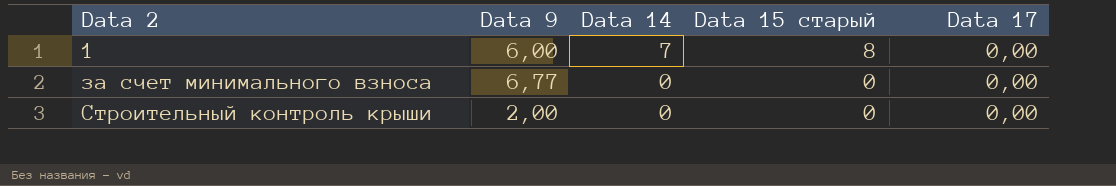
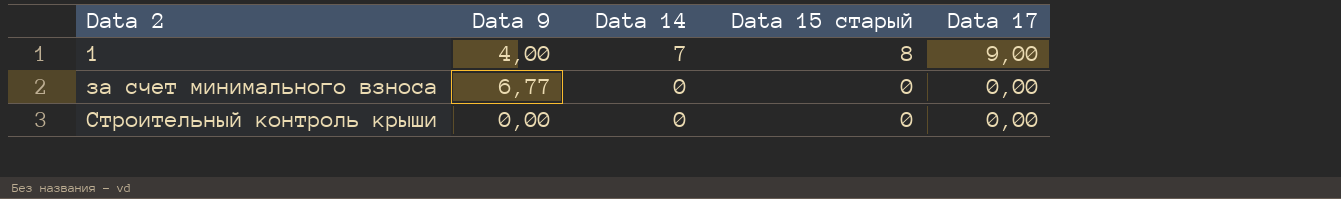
1 | Data 9: 6,00 -> 4,00
1 | Data 17: 0,00 -> 9,00
Строительный контроль крыши | Data 9: 2,00 -> 0,00

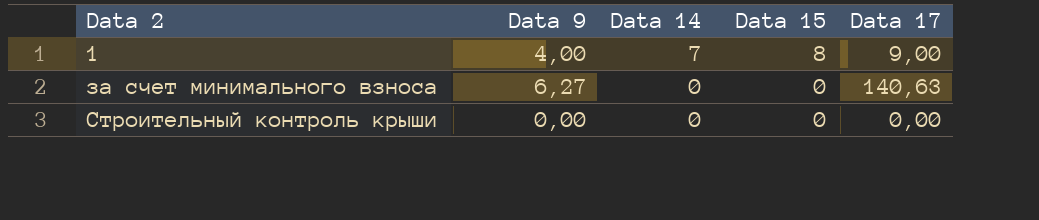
column name: Data 15 старый -> Data 15
за счет минимального взноса | Data 9: 6,77 -> 6,27
за счет минимального взноса | Data 17: 0,00 -> 140,63

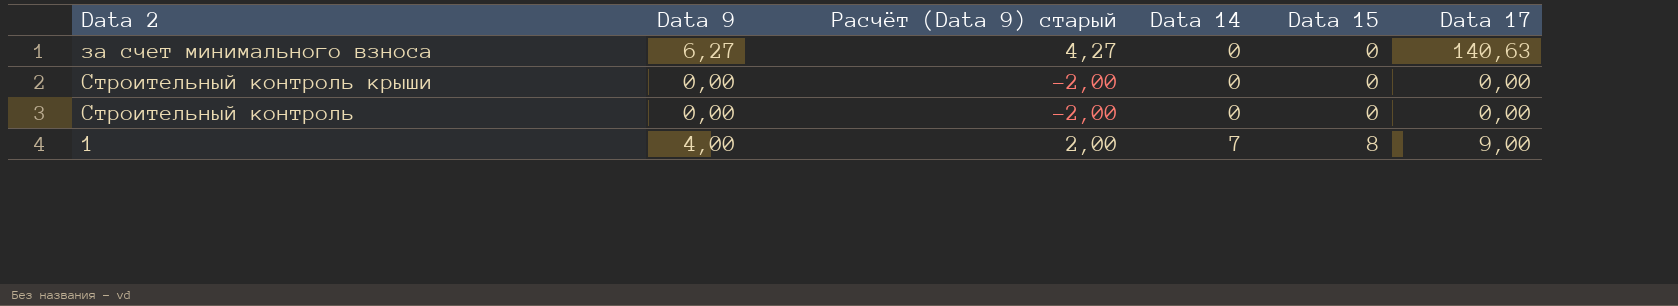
row order: Data 2 ascending -> Data 14 ascending
column Расчёт (Data 9) старый | formula: none -> [Data 9] - 2
row Строительный контроль: none -> 0,00 | -2,00 | 0 | 0 | 0,00

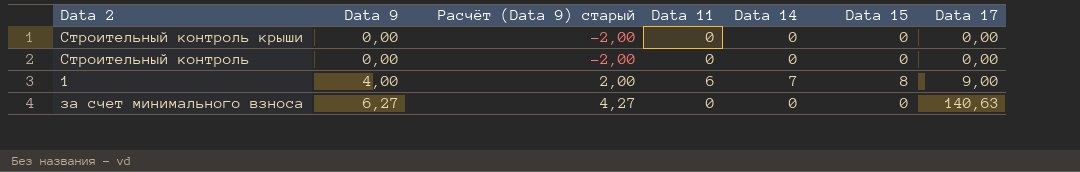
row order: Data 14 ascending -> Data 9 ascending
column Data 11 | position: none -> 4

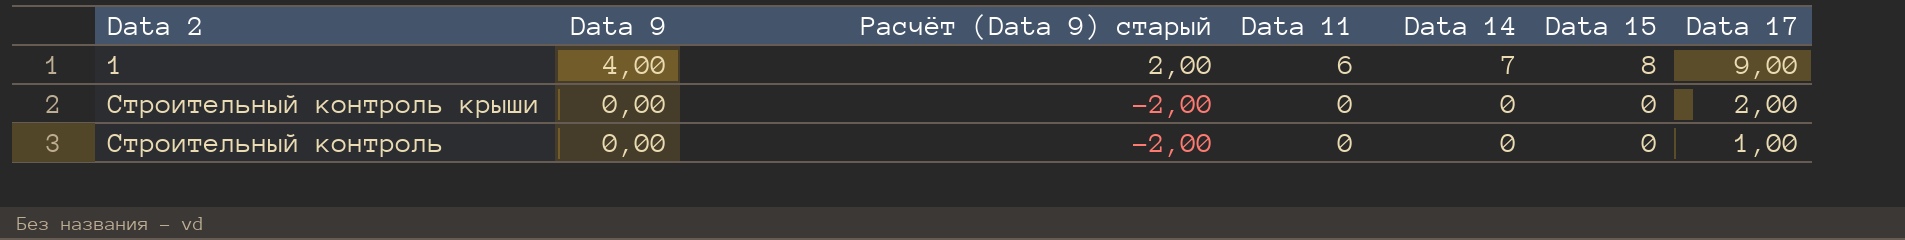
row order: Data 9 ascending -> Data 9 descending
row за счет минимального взноса: 6,27 | 4,27 | 0 | 0 | 0 | 140,63 -> none
Строительный контроль крыши | Data 17: 0,00 -> 2,00
Строительный контроль | Data 17: 0,00 -> 1,00

